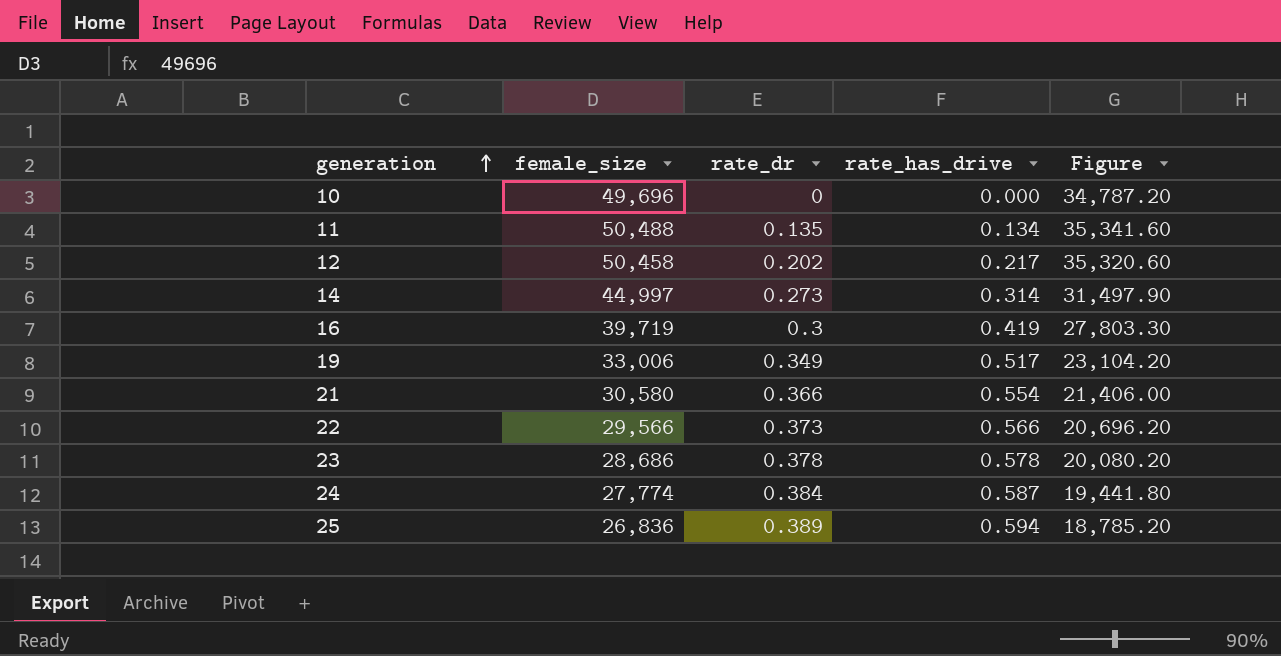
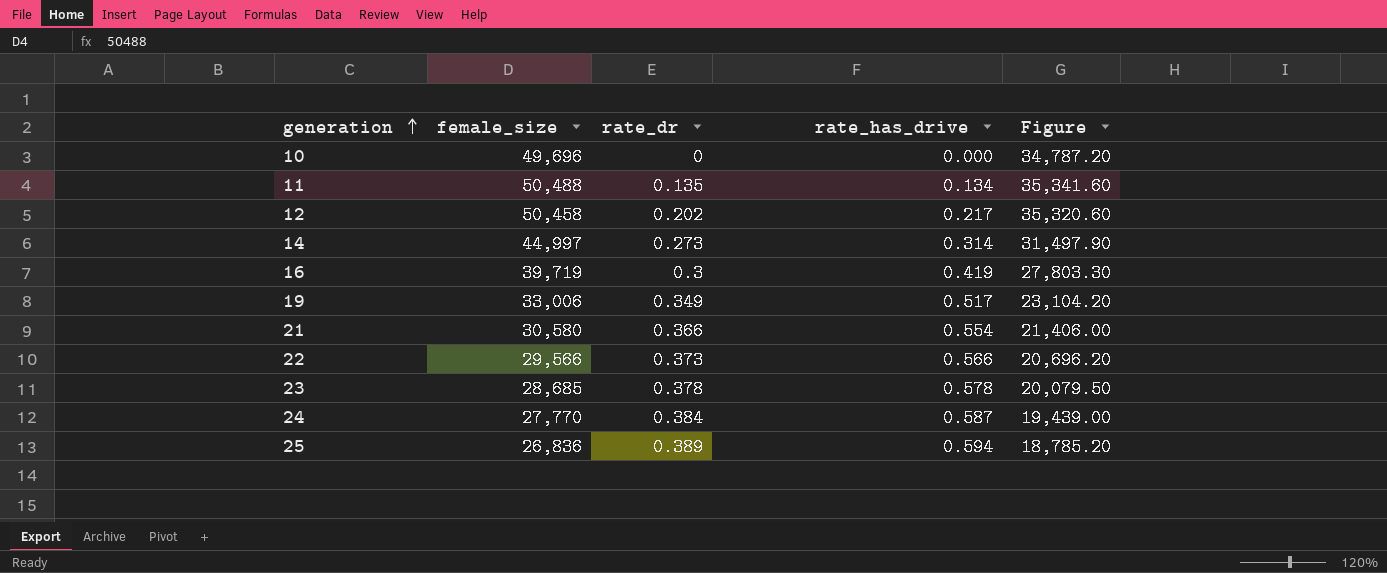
23 | female_size: 28,686 -> 28,685
23 | Figure: 20,080.20 -> 20,079.50
24 | female_size: 27,774 -> 27,770
24 | Figure: 19,441.80 -> 19,439.00

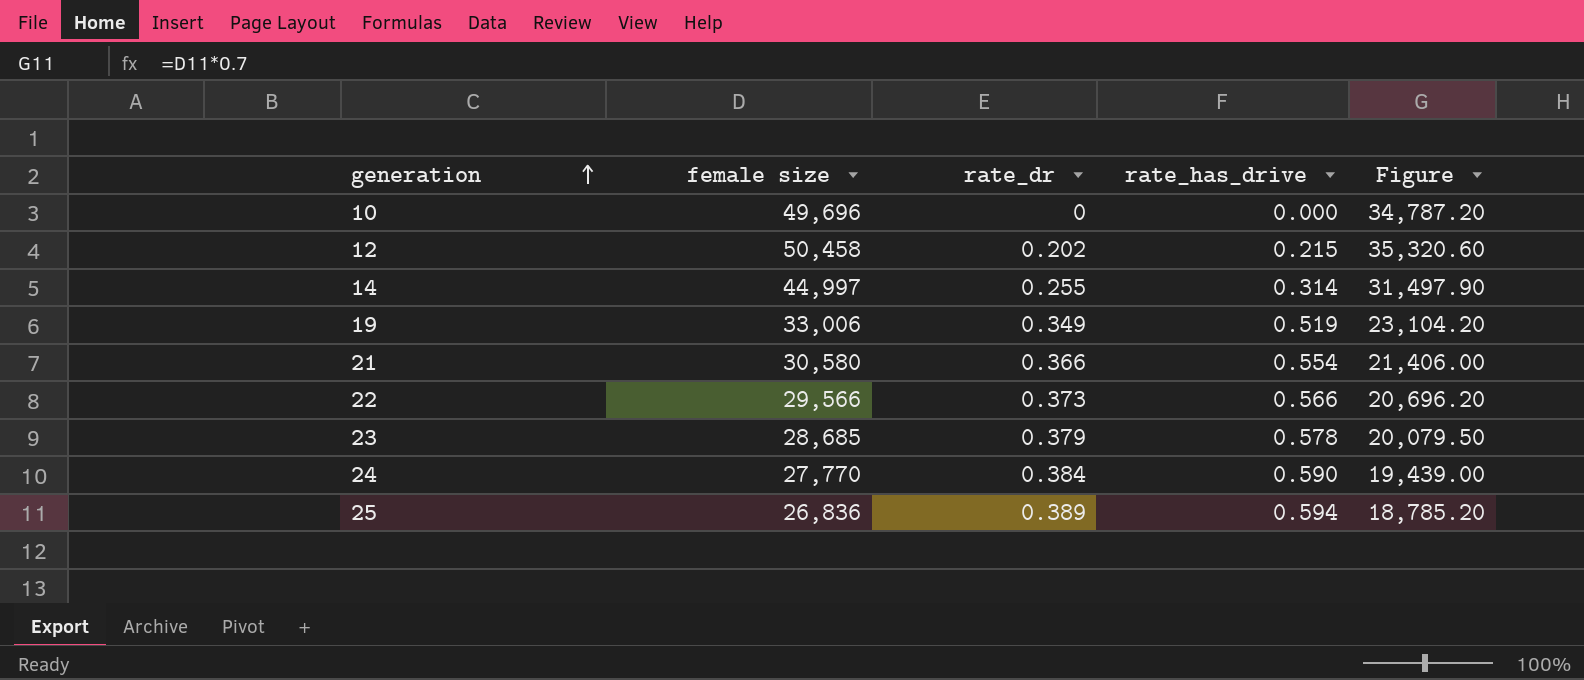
column name: female_size -> female size
row 11: 50,488 | 0.135 | 0.134 | 35,341.60 -> none
row 16: 39,719 | 0.3 | 0.419 | 27,803.30 -> none
12 | rate_has_drive: 0.217 -> 0.215
14 | rate_dr: 0.273 -> 0.255
19 | rate_has_drive: 0.517 -> 0.519
23 | rate_dr: 0.378 -> 0.379
24 | rate_has_drive: 0.587 -> 0.590

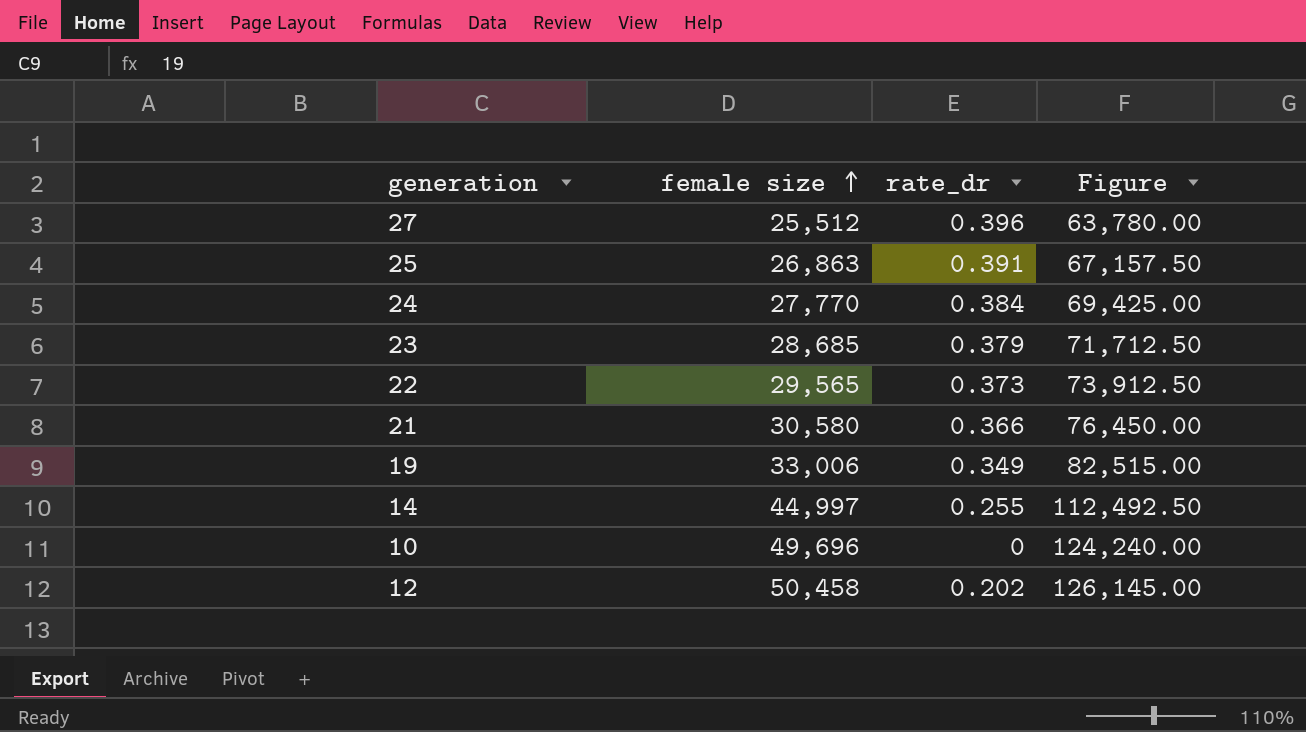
row order: generation ascending -> female size ascending
column rate_has_drive | position: 4 -> none
column Figure | formula: [female size] * 0.7 -> [female size] * 2.5
row 27: none -> 25,512 | 0.396 | 63,780.00
25 | female size: 26,836 -> 26,863
25 | rate_dr: 0.389 -> 0.391
22 | female size: 29,566 -> 29,565

